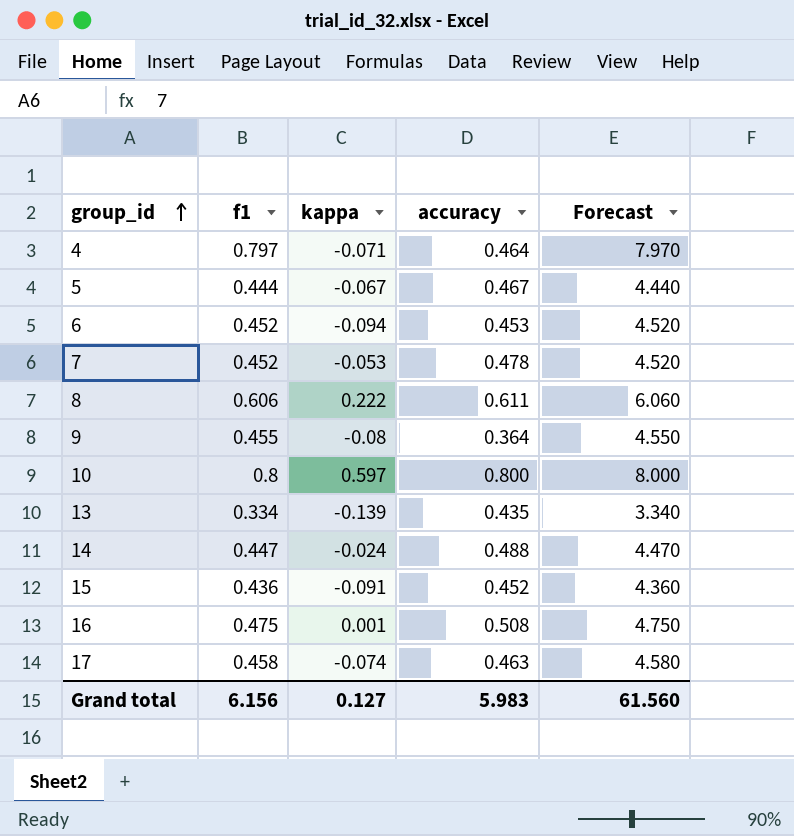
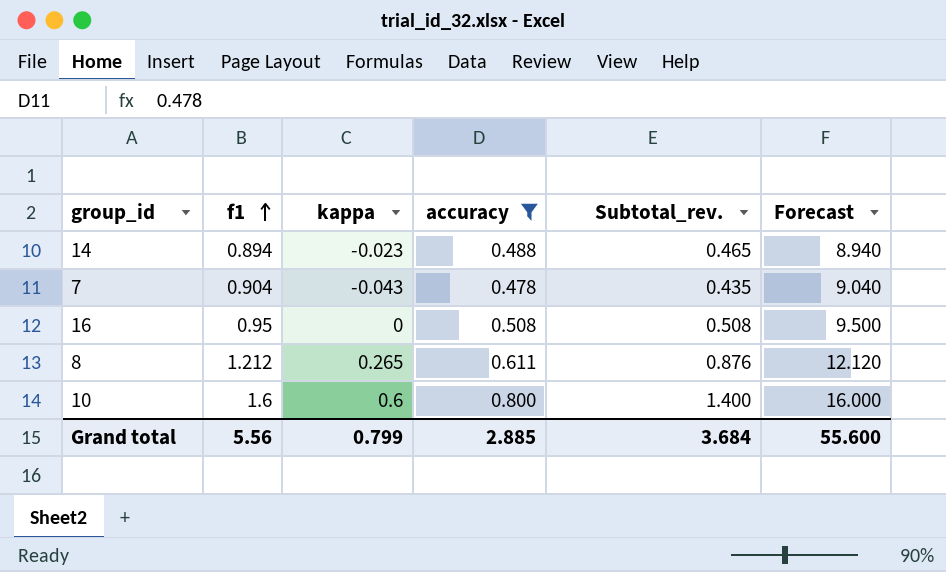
filter: none -> accuracy >= 0.478
row order: group_id ascending -> f1 ascending
column Subtotal_rev. | formula: none -> [kappa] + [accuracy]
14 | f1: 0.447 -> 0.894
14 | kappa: -0.024 -> -0.023
14 | Forecast: 4.470 -> 8.940
7 | f1: 0.452 -> 0.904
7 | kappa: -0.053 -> -0.043
7 | Forecast: 4.520 -> 9.040
16 | f1: 0.475 -> 0.95
16 | kappa: 0.001 -> 0
16 | Forecast: 4.750 -> 9.500
8 | f1: 0.606 -> 1.212
8 | kappa: 0.222 -> 0.265
8 | Forecast: 6.060 -> 12.120
10 | f1: 0.8 -> 1.6
10 | kappa: 0.597 -> 0.6
10 | Forecast: 8.000 -> 16.000
Grand total | f1: 6.156 -> 5.56
Grand total | kappa: 0.127 -> 0.799
Grand total | accuracy: 5.983 -> 2.885
Grand total | Forecast: 61.560 -> 55.600

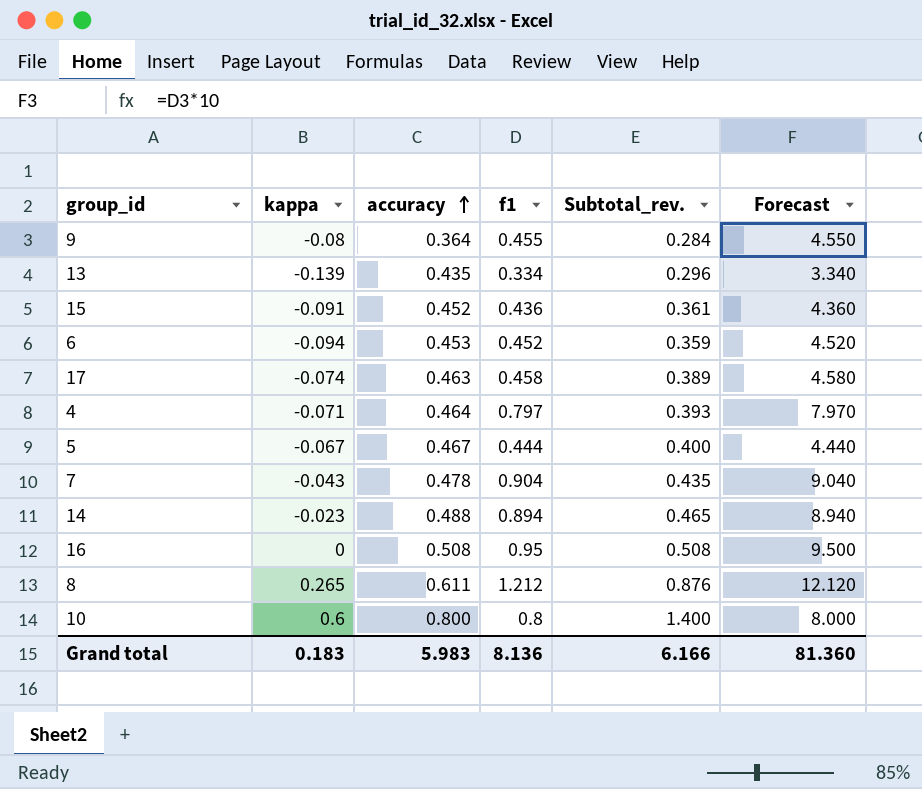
filter: accuracy >= 0.478 -> none
row order: f1 ascending -> accuracy ascending
column f1 | position: 2 -> 4
10 | f1: 1.6 -> 0.8
10 | Forecast: 16.000 -> 8.000
Grand total | kappa: 0.799 -> 0.183
Grand total | accuracy: 2.885 -> 5.983
Grand total | f1: 5.56 -> 8.136
Grand total | Subtotal_rev.: 3.684 -> 6.166
Grand total | Forecast: 55.600 -> 81.360

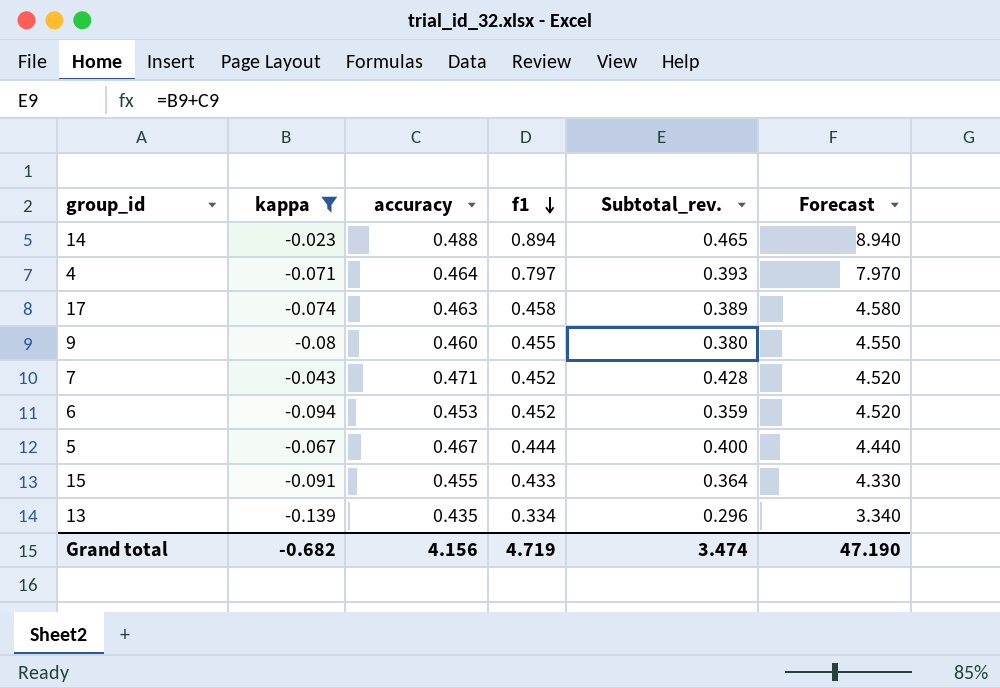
filter: none -> kappa <= -0.023
row order: accuracy ascending -> f1 descending
9 | accuracy: 0.364 -> 0.460
9 | Subtotal_rev.: 0.284 -> 0.380
7 | accuracy: 0.478 -> 0.471
7 | f1: 0.904 -> 0.452
7 | Subtotal_rev.: 0.435 -> 0.428
7 | Forecast: 9.040 -> 4.520
15 | accuracy: 0.452 -> 0.455
15 | f1: 0.436 -> 0.433
15 | Subtotal_rev.: 0.361 -> 0.364
15 | Forecast: 4.360 -> 4.330
Grand total | kappa: 0.183 -> -0.682
Grand total | accuracy: 5.983 -> 4.156
Grand total | f1: 8.136 -> 4.719
Grand total | Subtotal_rev.: 6.166 -> 3.474
Grand total | Forecast: 81.360 -> 47.190

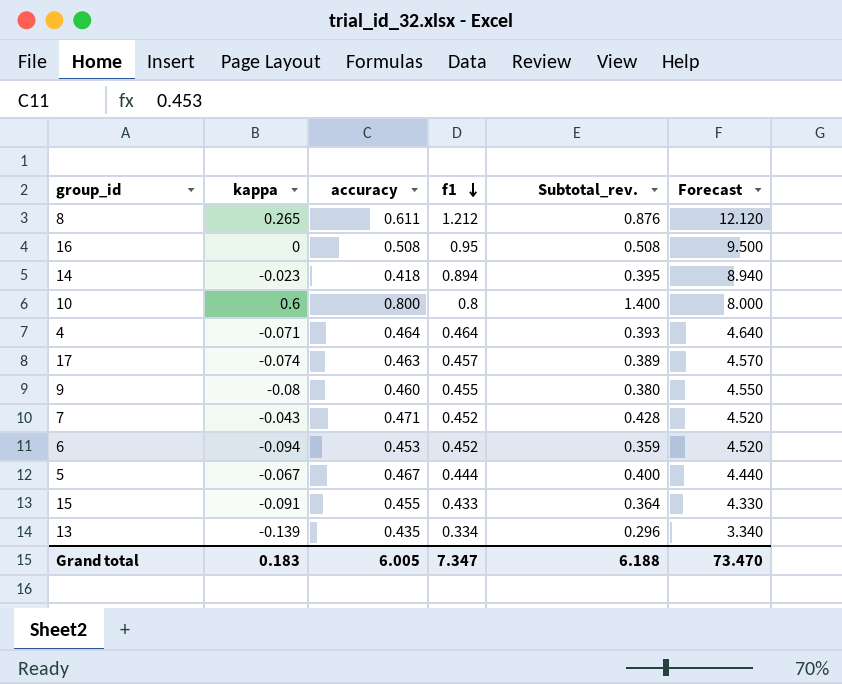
filter: kappa <= -0.023 -> none
14 | accuracy: 0.488 -> 0.418
14 | Subtotal_rev.: 0.465 -> 0.395
4 | f1: 0.797 -> 0.464
4 | Forecast: 7.970 -> 4.640
17 | f1: 0.458 -> 0.457
17 | Forecast: 4.580 -> 4.570
Grand total | kappa: -0.682 -> 0.183
Grand total | accuracy: 4.156 -> 6.005
Grand total | f1: 4.719 -> 7.347
Grand total | Subtotal_rev.: 3.474 -> 6.188
Grand total | Forecast: 47.190 -> 73.470

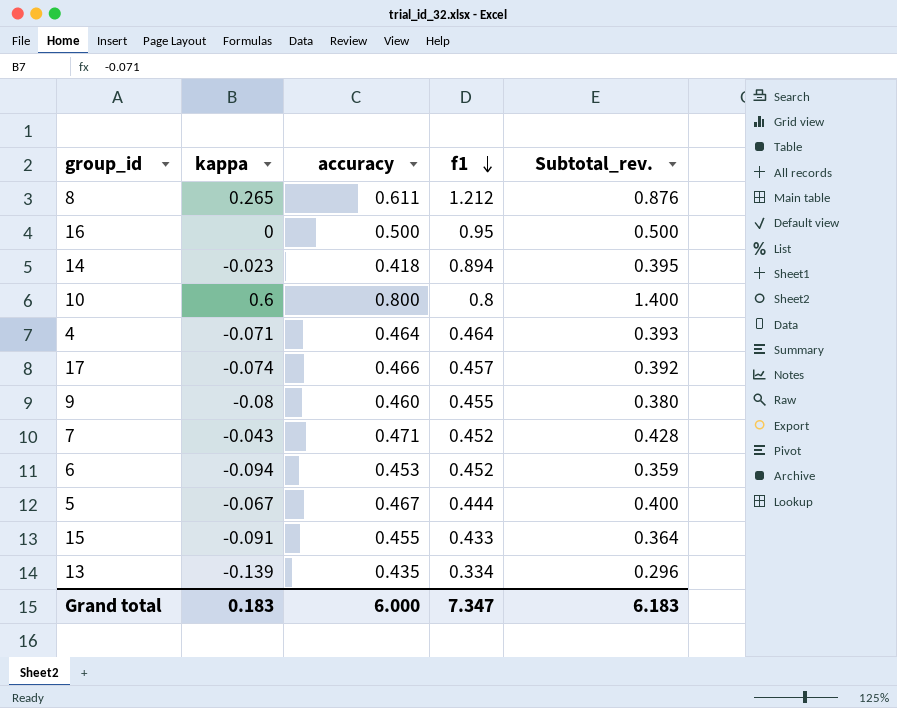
column Forecast | formula: [f1] * 10 -> none
16 | accuracy: 0.508 -> 0.500
16 | Subtotal_rev.: 0.508 -> 0.500
17 | accuracy: 0.463 -> 0.466
17 | Subtotal_rev.: 0.389 -> 0.392
Grand total | accuracy: 6.005 -> 6.000
Grand total | Subtotal_rev.: 6.188 -> 6.183

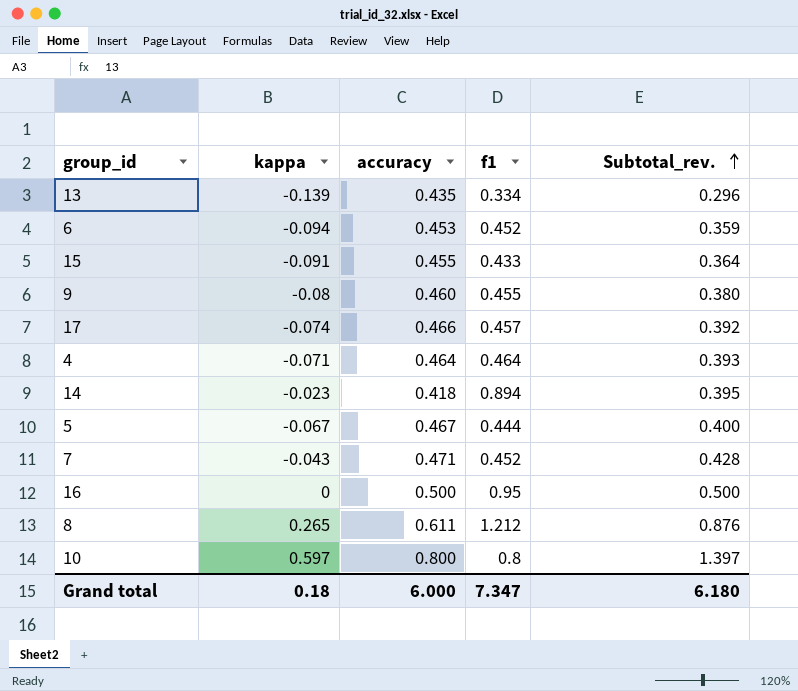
row order: f1 descending -> Subtotal_rev. ascending
10 | kappa: 0.6 -> 0.597
10 | Subtotal_rev.: 1.400 -> 1.397
Grand total | kappa: 0.183 -> 0.18
Grand total | Subtotal_rev.: 6.183 -> 6.180

